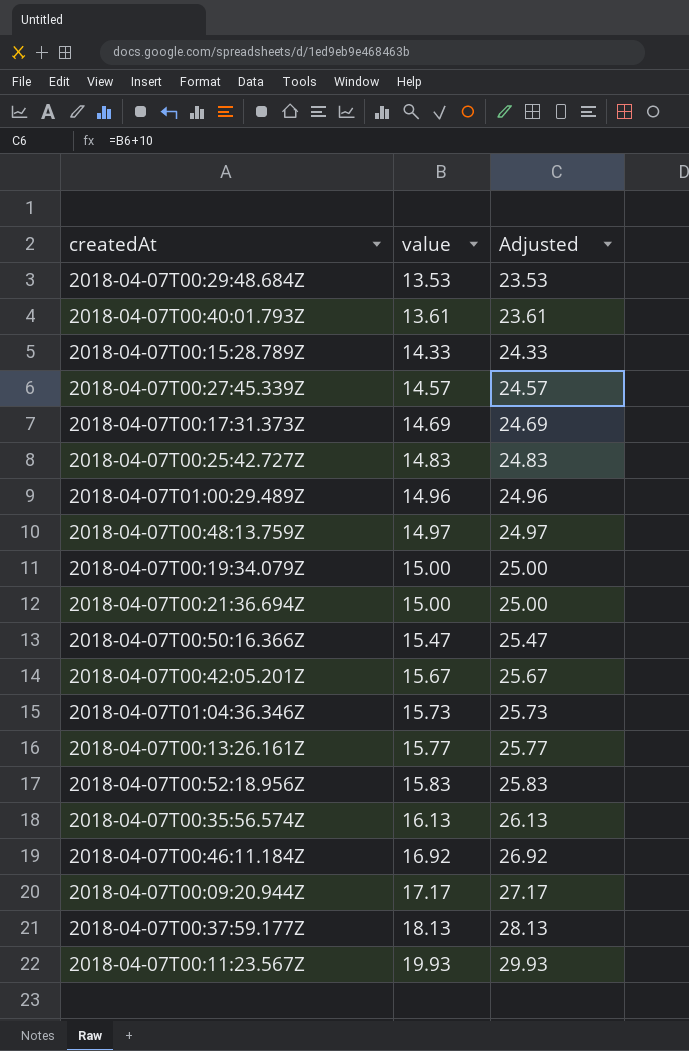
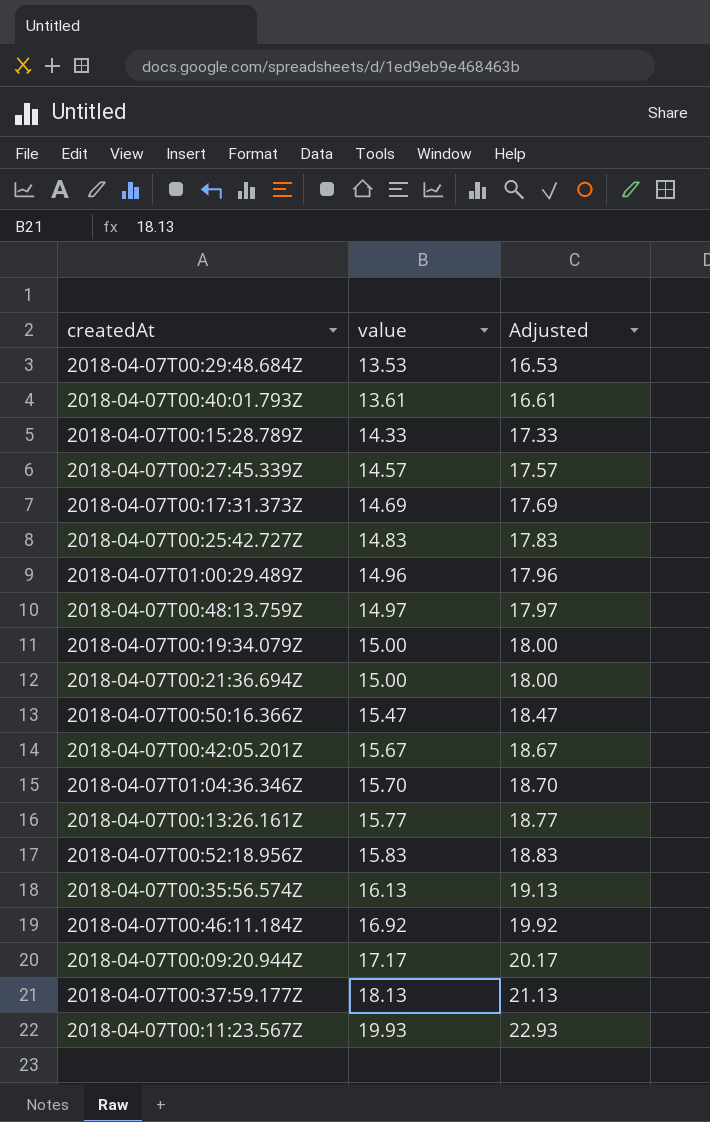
column Adjusted | formula: [value] + 10 -> [value] + 3
2018-04-07T01:04:36.346Z | value: 15.73 -> 15.70

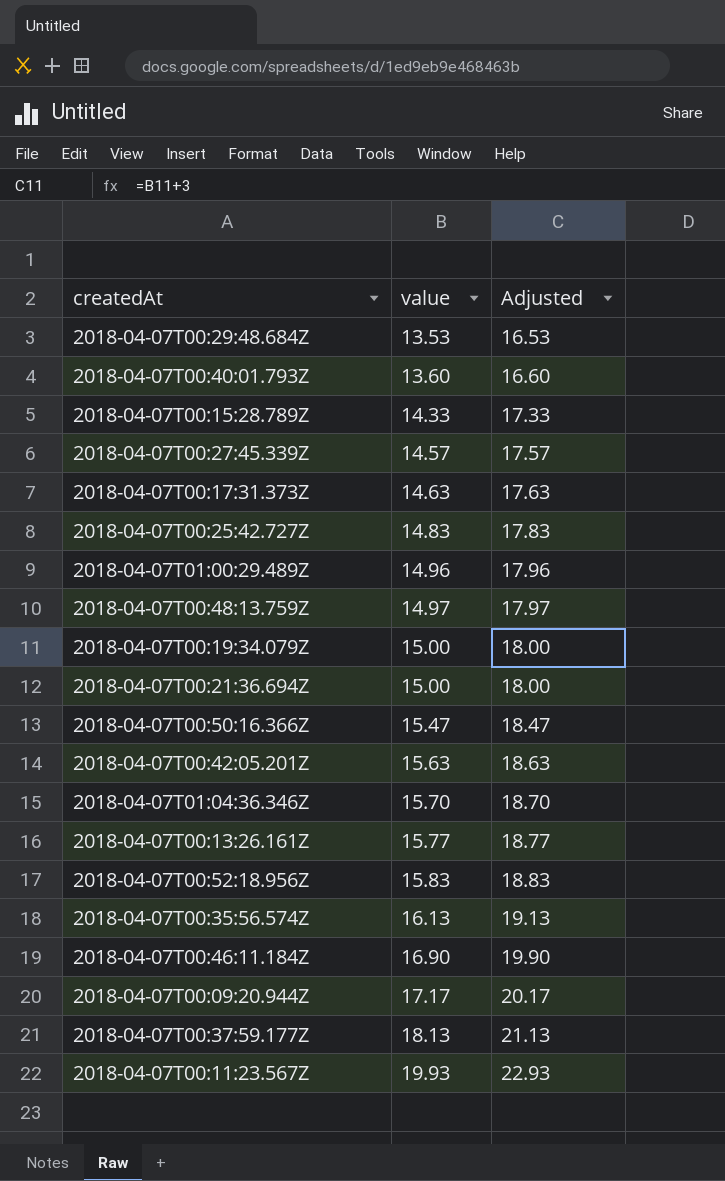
2018-04-07T00:40:01.793Z | value: 13.61 -> 13.60
2018-04-07T00:40:01.793Z | Adjusted: 16.61 -> 16.60
2018-04-07T00:17:31.373Z | value: 14.69 -> 14.63
2018-04-07T00:17:31.373Z | Adjusted: 17.69 -> 17.63
2018-04-07T00:42:05.201Z | value: 15.67 -> 15.63
2018-04-07T00:42:05.201Z | Adjusted: 18.67 -> 18.63
2018-04-07T00:46:11.184Z | value: 16.92 -> 16.90
2018-04-07T00:46:11.184Z | Adjusted: 19.92 -> 19.90

